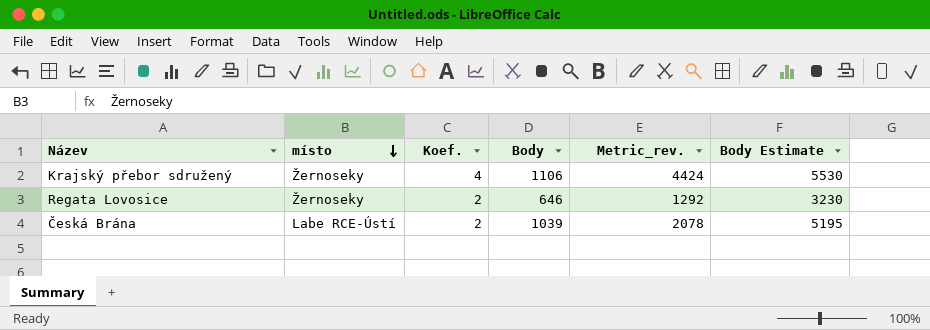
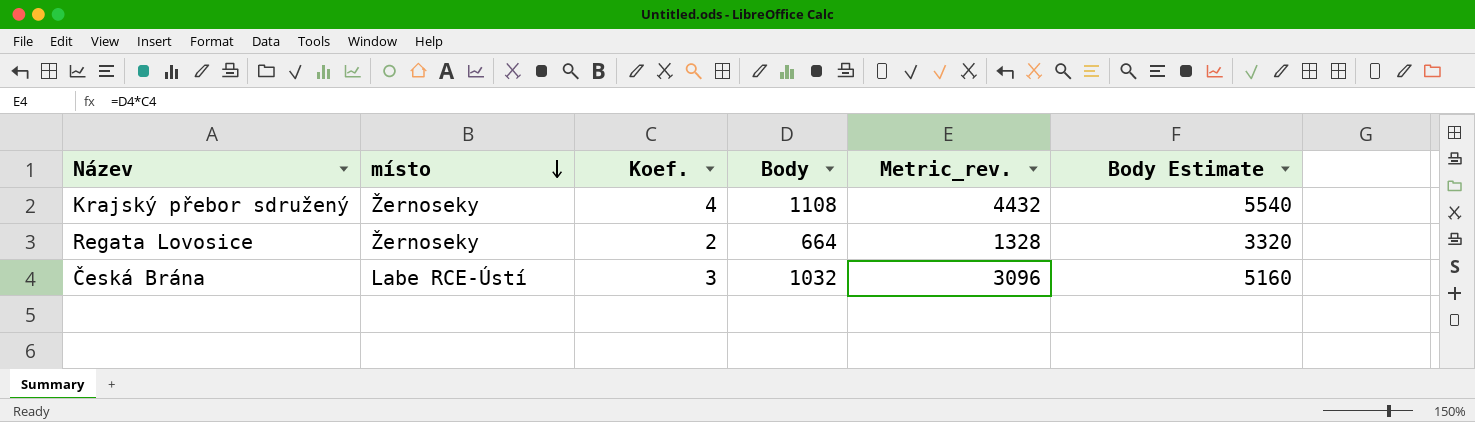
Krajský přebor sdružený | Body: 1106 -> 1108
Krajský přebor sdružený | Metric_rev.: 4424 -> 4432
Krajský přebor sdružený | Body Estimate: 5530 -> 5540
Regata Lovosice | Body: 646 -> 664
Regata Lovosice | Metric_rev.: 1292 -> 1328
Regata Lovosice | Body Estimate: 3230 -> 3320
Česká Brána | Koef.: 2 -> 3
Česká Brána | Body: 1039 -> 1032
Česká Brána | Metric_rev.: 2078 -> 3096
Česká Brána | Body Estimate: 5195 -> 5160

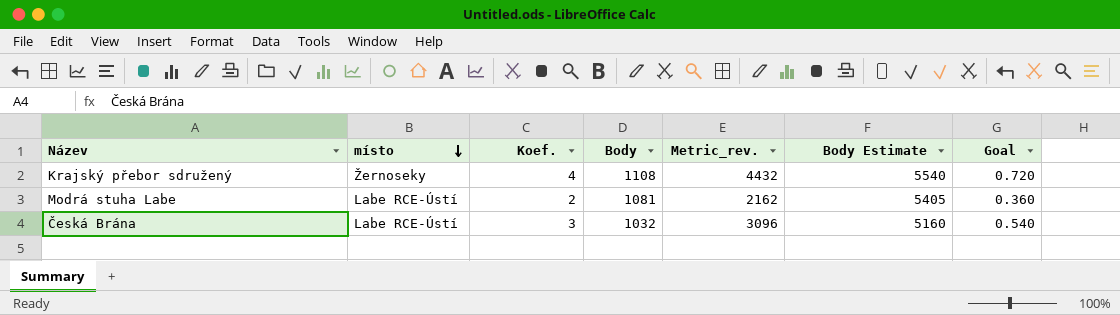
column Goal | formula: none -> [Koef.] * 0.18
row Regata Lovosice: Žernoseky | 2 | 664 | 1328 | 3320 -> none
row Modrá stuha Labe: none -> Labe RCE-Ústí | 2 | 1081 | 2162 | 5405 | 0.360

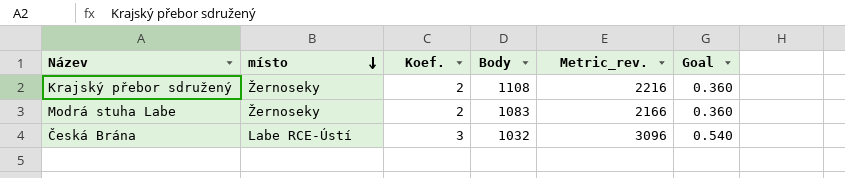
column Body Estimate | formula: [Body] * 5 -> none
Krajský přebor sdružený | Koef.: 4 -> 2
Krajský přebor sdružený | Metric_rev.: 4432 -> 2216
Krajský přebor sdružený | Goal: 0.720 -> 0.360
Modrá stuha Labe | místo: Labe RCE-Ústí -> Žernoseky
Modrá stuha Labe | Body: 1081 -> 1083
Modrá stuha Labe | Metric_rev.: 2162 -> 2166

